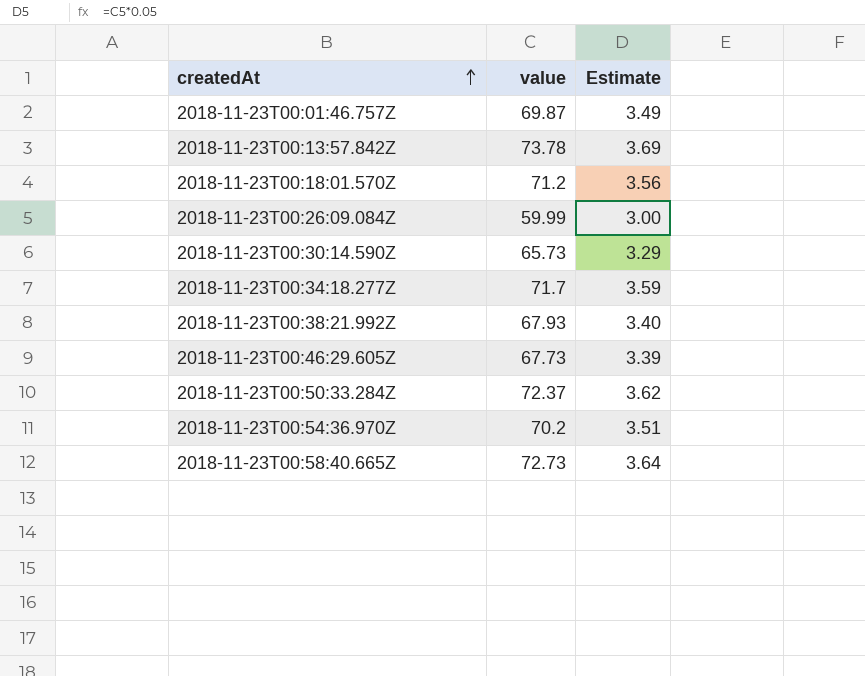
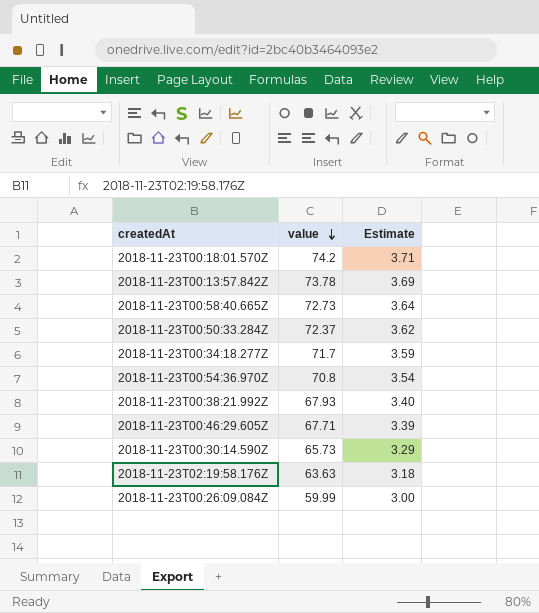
row order: createdAt ascending -> value descending
row 2018-11-23T00:01:46.757Z: 69.87 | 3.49 -> none
2018-11-23T00:18:01.570Z | value: 71.2 -> 74.2
2018-11-23T00:18:01.570Z | Estimate: 3.56 -> 3.71
2018-11-23T00:54:36.970Z | value: 70.2 -> 70.8
2018-11-23T00:54:36.970Z | Estimate: 3.51 -> 3.54
2018-11-23T00:46:29.605Z | value: 67.73 -> 67.71
row 2018-11-23T02:19:58.176Z: none -> 63.63 | 3.18

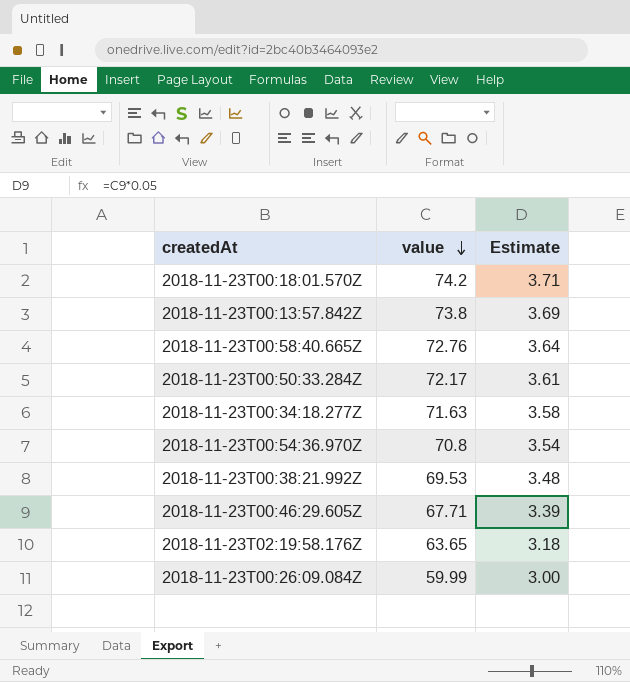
row 2018-11-23T00:30:14.590Z: 65.73 | 3.29 -> none
2018-11-23T00:13:57.842Z | value: 73.78 -> 73.8
2018-11-23T00:58:40.665Z | value: 72.73 -> 72.76
2018-11-23T00:50:33.284Z | value: 72.37 -> 72.17
2018-11-23T00:50:33.284Z | Estimate: 3.62 -> 3.61
2018-11-23T00:34:18.277Z | value: 71.7 -> 71.63
2018-11-23T00:34:18.277Z | Estimate: 3.59 -> 3.58
2018-11-23T00:38:21.992Z | value: 67.93 -> 69.53
2018-11-23T00:38:21.992Z | Estimate: 3.40 -> 3.48
2018-11-23T02:19:58.176Z | value: 63.63 -> 63.65

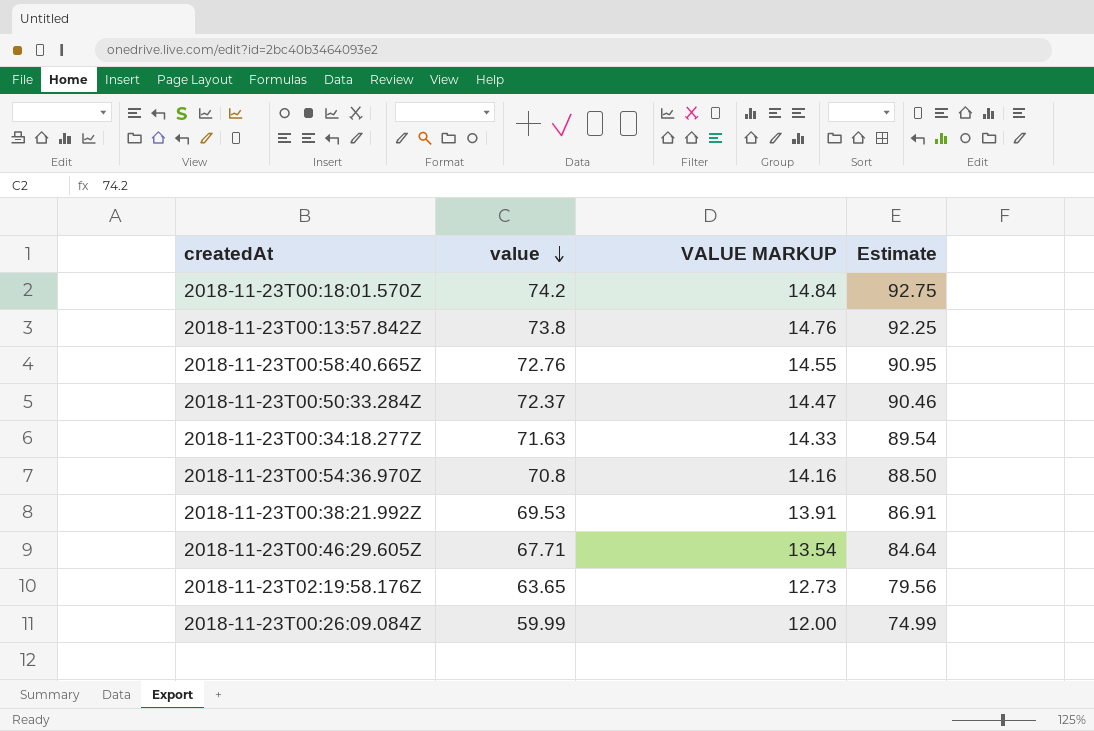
column VALUE MARKUP | formula: none -> [value] * 0.2
column Estimate | formula: [value] * 0.05 -> [value] * 1.25
2018-11-23T00:50:33.284Z | value: 72.17 -> 72.37

